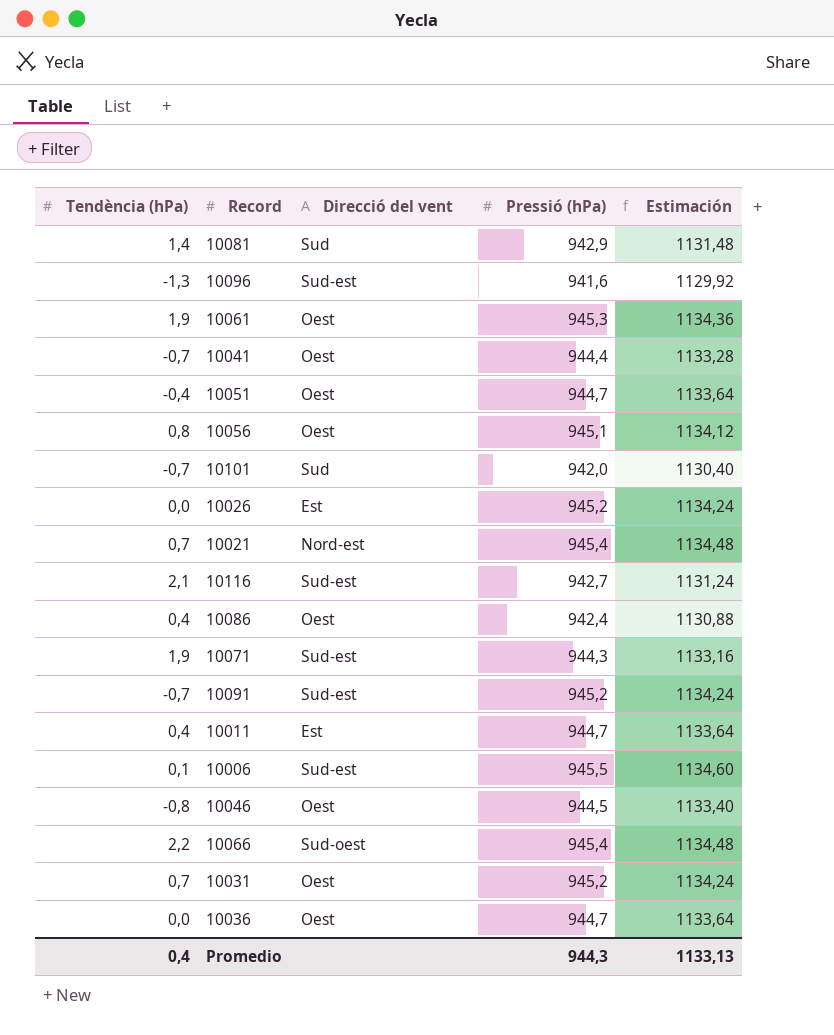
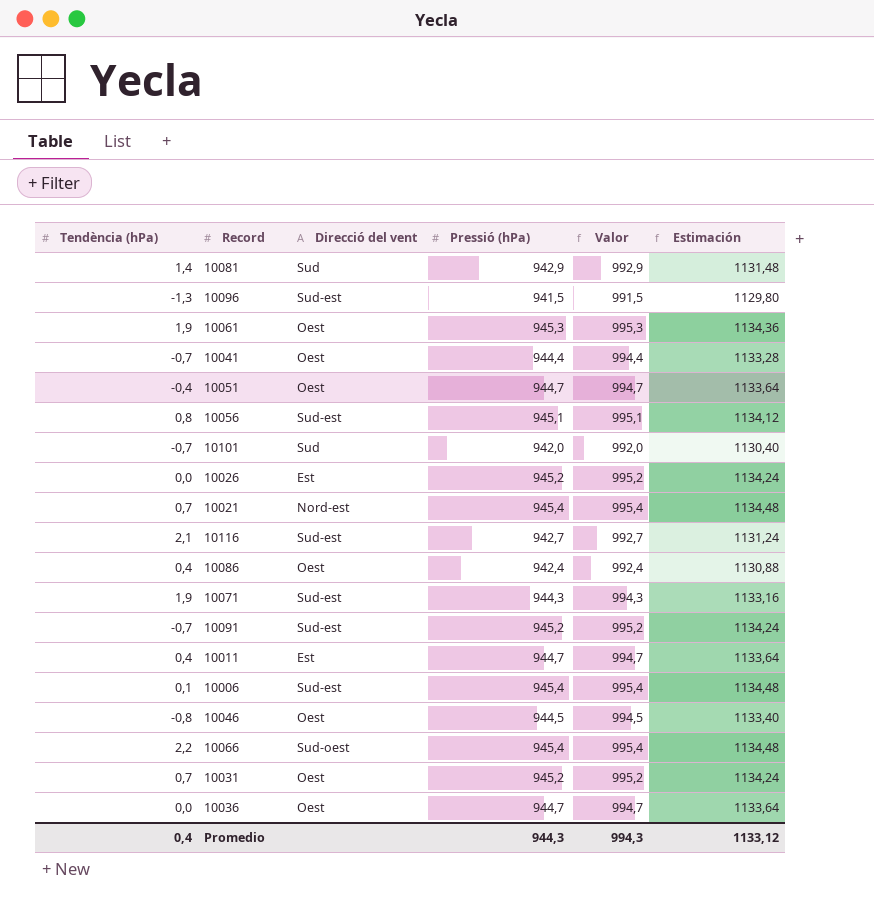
column Valor | formula: none -> [Pressió (hPa)] + 50
10096 | Pressió (hPa): 941,6 -> 941,5
10096 | Estimación: 1129,92 -> 1129,80
10056 | Direcció del vent: Oest -> Sud-est
10006 | Pressió (hPa): 945,5 -> 945,4
10006 | Estimación: 1134,60 -> 1134,48
Promedio | Estimación: 1133,13 -> 1133,12

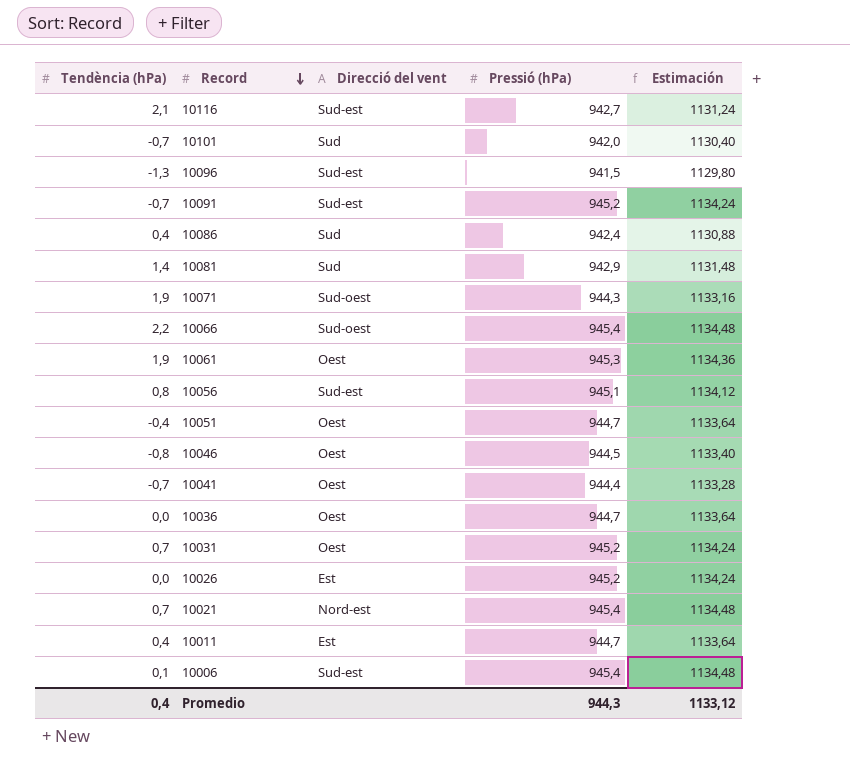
row order: none -> Record descending
column Valor | formula: [Pressió (hPa)] + 50 -> none
10086 | Direcció del vent: Oest -> Sud
10071 | Direcció del vent: Sud-est -> Sud-oest

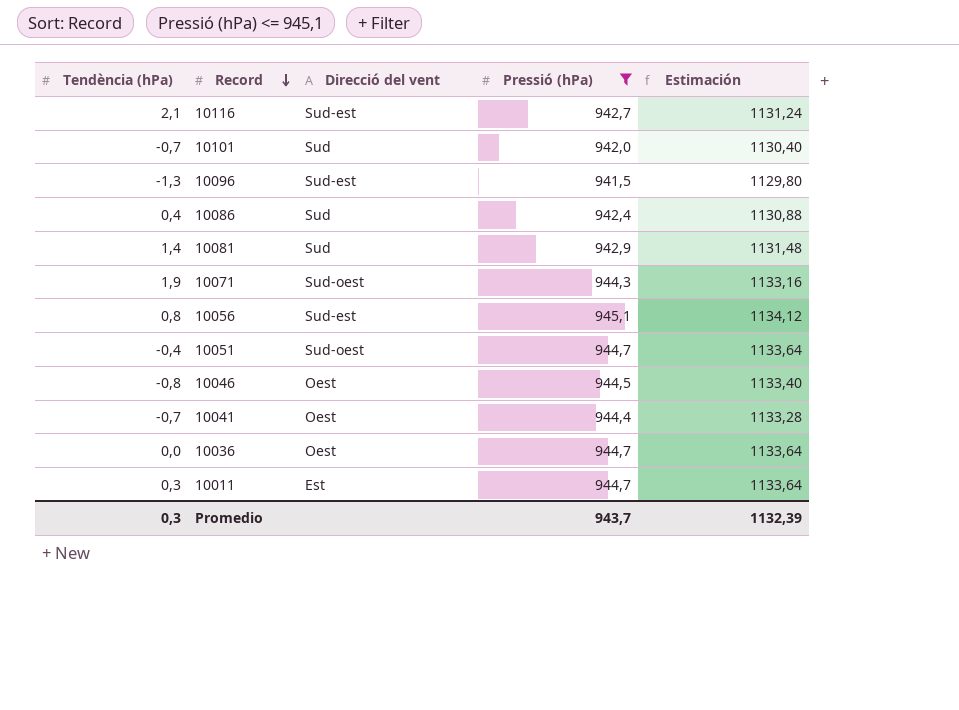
filter: none -> Pressió (hPa) <= 945,1
10051 | Direcció del vent: Oest -> Sud-oest
10011 | Tendència (hPa): 0,4 -> 0,3
Promedio | Tendència (hPa): 0,4 -> 0,3
Promedio | Pressió (hPa): 944,3 -> 943,7
Promedio | Estimación: 1133,12 -> 1132,39

